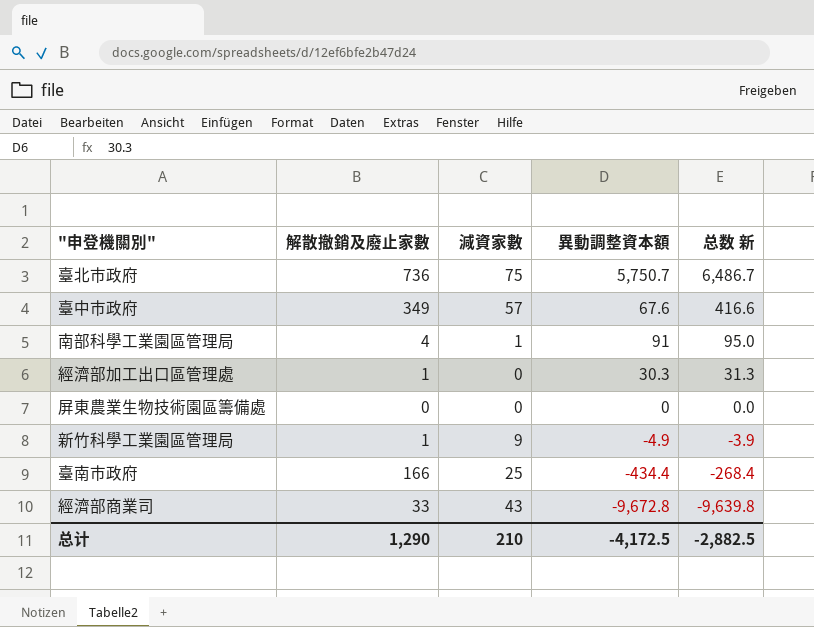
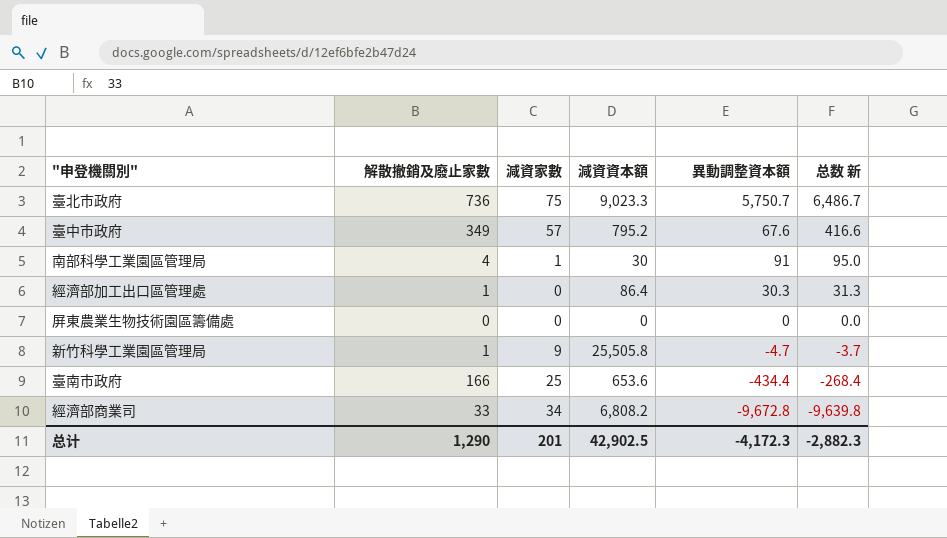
column 減資資本額 | position: none -> 4
新竹科學工業園區管理局 | 異動調整資本額: -4.9 -> -4.7
新竹科學工業園區管理局 | 总数 新: -3.9 -> -3.7
經濟部商業司 | 減資家數: 43 -> 34
总计 | 減資家數: 210 -> 201
总计 | 異動調整資本額: -4,172.5 -> -4,172.3
总计 | 总数 新: -2,882.5 -> -2,882.3

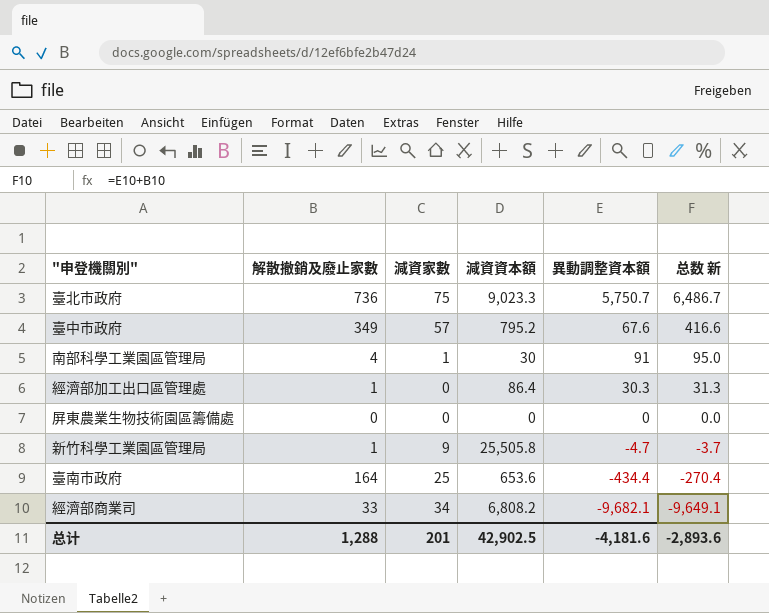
臺南市政府 | 解散撤銷及廢止家數: 166 -> 164
臺南市政府 | 总数 新: -268.4 -> -270.4
經濟部商業司 | 異動調整資本額: -9,672.8 -> -9,682.1
經濟部商業司 | 总数 新: -9,639.8 -> -9,649.1
总计 | 解散撤銷及廢止家數: 1,290 -> 1,288
总计 | 異動調整資本額: -4,172.3 -> -4,181.6
总计 | 总数 新: -2,882.3 -> -2,893.6

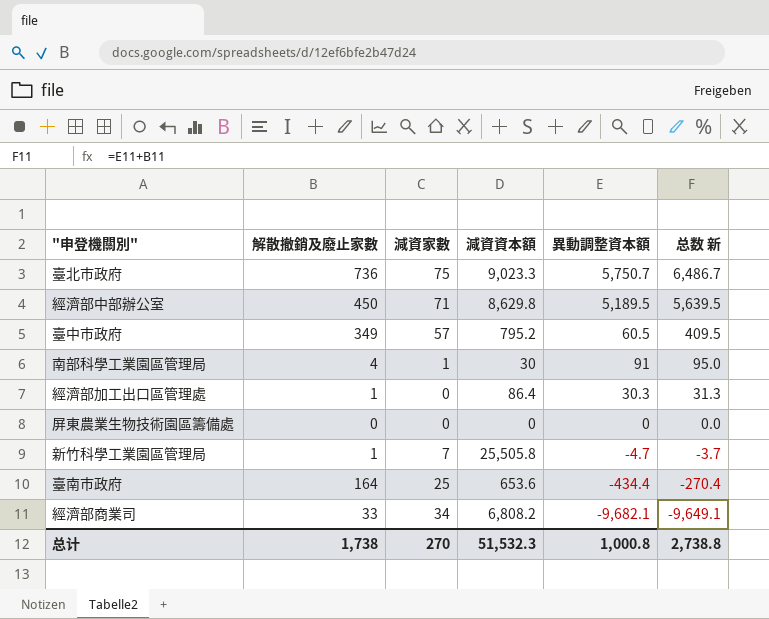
row 經濟部中部辦公室: none -> 450 | 71 | 8,629.8 | 5,189.5 | 5,639.5
臺中市政府 | 異動調整資本額: 67.6 -> 60.5
臺中市政府 | 总数 新: 416.6 -> 409.5
新竹科學工業園區管理局 | 減資家數: 9 -> 7
总计 | 解散撤銷及廢止家數: 1,288 -> 1,738
总计 | 減資家數: 201 -> 270
总计 | 減資資本額: 42,902.5 -> 51,532.3
总计 | 異動調整資本額: -4,181.6 -> 1,000.8
总计 | 总数 新: -2,893.6 -> 2,738.8

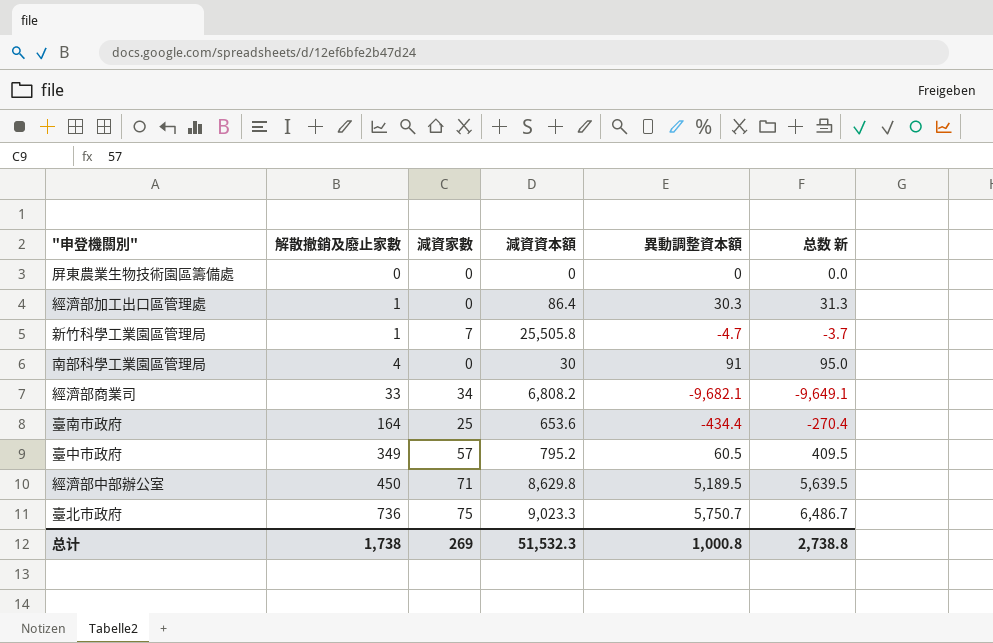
row order: 总数 新 descending -> 解散撤銷及廢止家數 ascending
南部科學工業園區管理局 | 減資家數: 1 -> 0
总计 | 減資家數: 270 -> 269

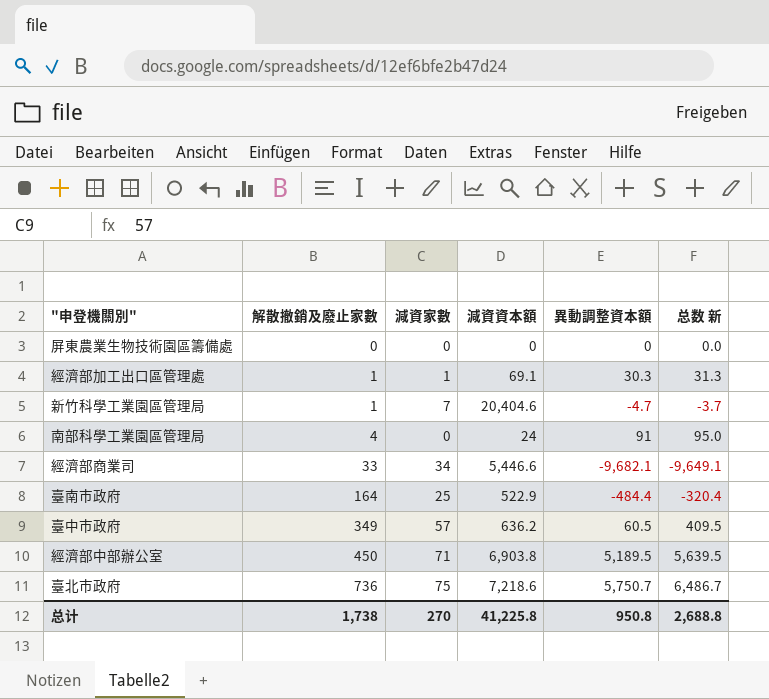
經濟部加工出口區管理處 | 減資家數: 0 -> 1
經濟部加工出口區管理處 | 減資資本額: 86.4 -> 69.1
新竹科學工業園區管理局 | 減資資本額: 25,505.8 -> 20,404.6
南部科學工業園區管理局 | 減資資本額: 30 -> 24
經濟部商業司 | 減資資本額: 6,808.2 -> 5,446.6
臺南市政府 | 減資資本額: 653.6 -> 522.9
臺南市政府 | 異動調整資本額: -434.4 -> -484.4
臺南市政府 | 总数 新: -270.4 -> -320.4
臺中市政府 | 減資資本額: 795.2 -> 636.2
經濟部中部辦公室 | 減資資本額: 8,629.8 -> 6,903.8
臺北市政府 | 減資資本額: 9,023.3 -> 7,218.6
总计 | 減資家數: 269 -> 270
总计 | 減資資本額: 51,532.3 -> 41,225.8
总计 | 異動調整資本額: 1,000.8 -> 950.8
总计 | 总数 新: 2,738.8 -> 2,688.8

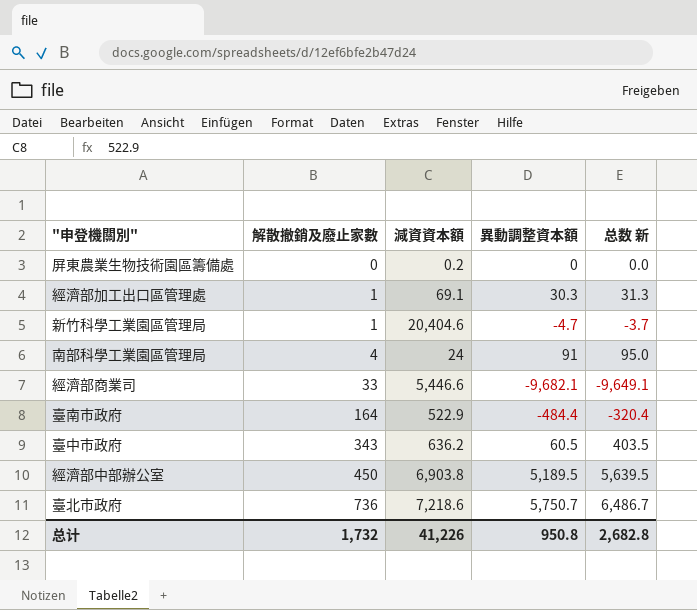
column 減資家數 | position: 3 -> none
屏東農業生物技術園區籌備處 | 減資資本額: 0 -> 0.2
臺中市政府 | 解散撤銷及廢止家數: 349 -> 343
臺中市政府 | 总数 新: 409.5 -> 403.5
总计 | 解散撤銷及廢止家數: 1,738 -> 1,732
总计 | 減資資本額: 41,225.8 -> 41,226
总计 | 总数 新: 2,688.8 -> 2,682.8

